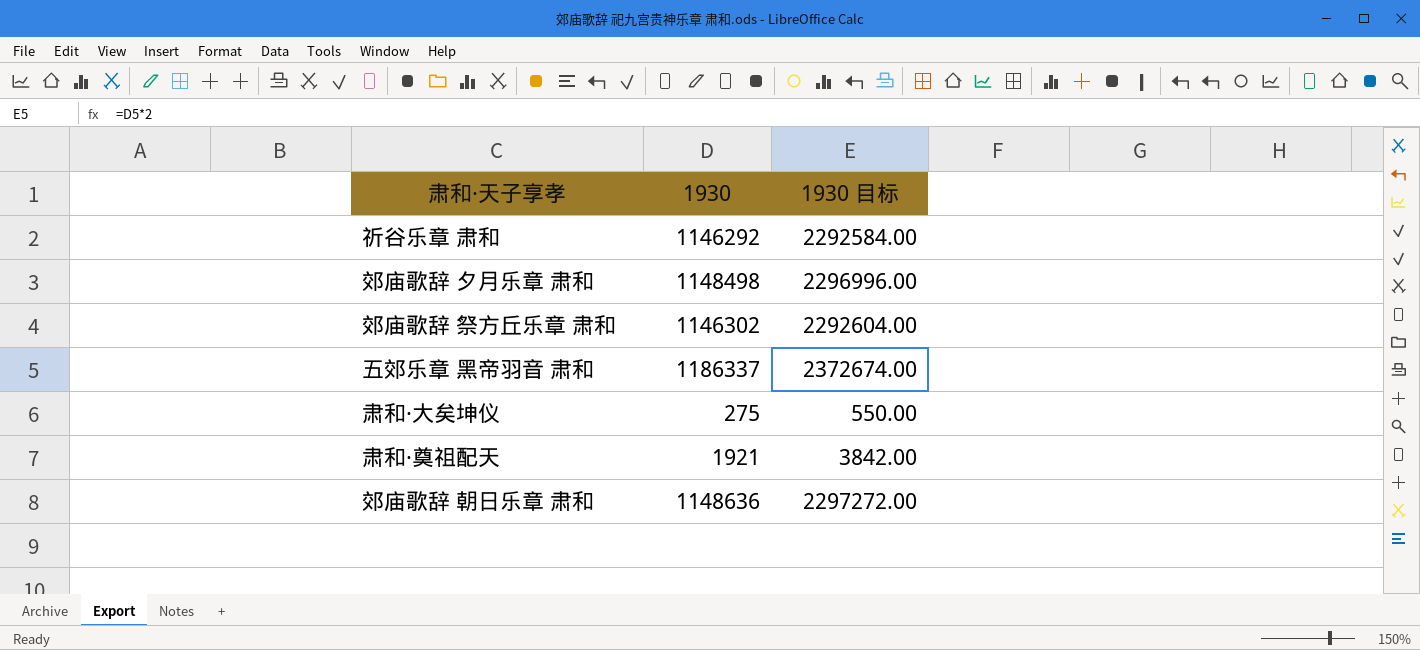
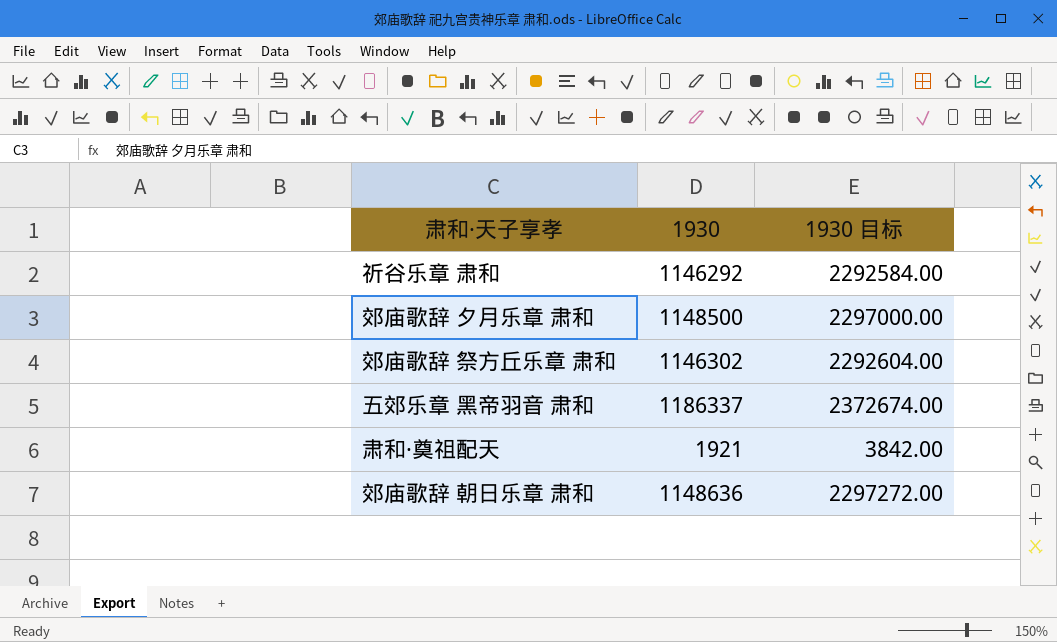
row 肃和·大矣坤仪: 275 | 550.00 -> none
郊庙歌辞 夕月乐章 肃和 | 1930: 1148498 -> 1148500
郊庙歌辞 夕月乐章 肃和 | 1930 目标: 2296996.00 -> 2297000.00

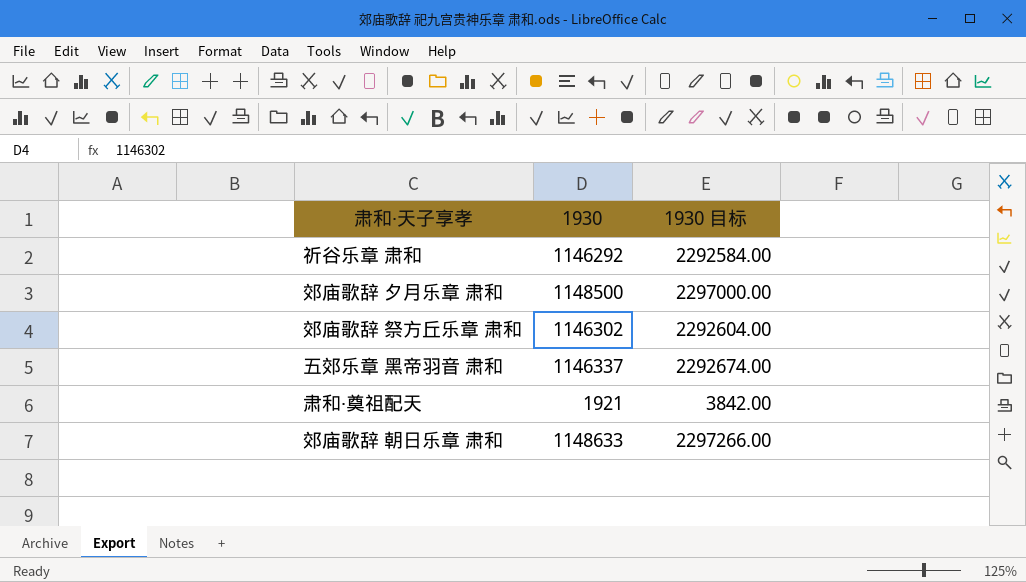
五郊乐章 黑帝羽音 肃和 | 1930: 1186337 -> 1146337
五郊乐章 黑帝羽音 肃和 | 1930 目标: 2372674.00 -> 2292674.00
郊庙歌辞 朝日乐章 肃和 | 1930: 1148636 -> 1148633
郊庙歌辞 朝日乐章 肃和 | 1930 目标: 2297272.00 -> 2297266.00

